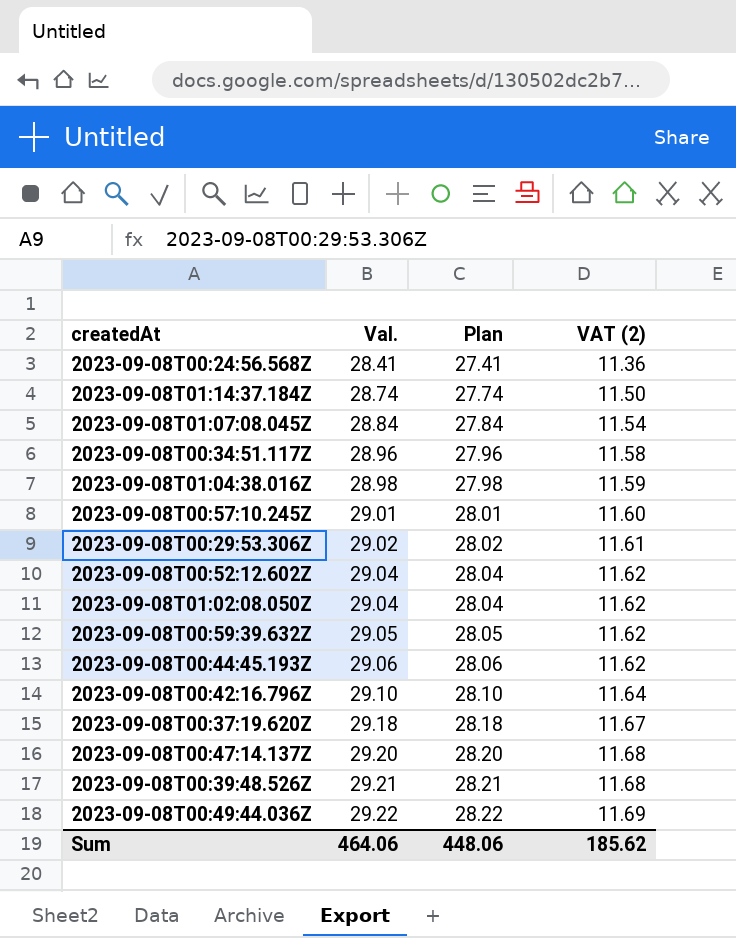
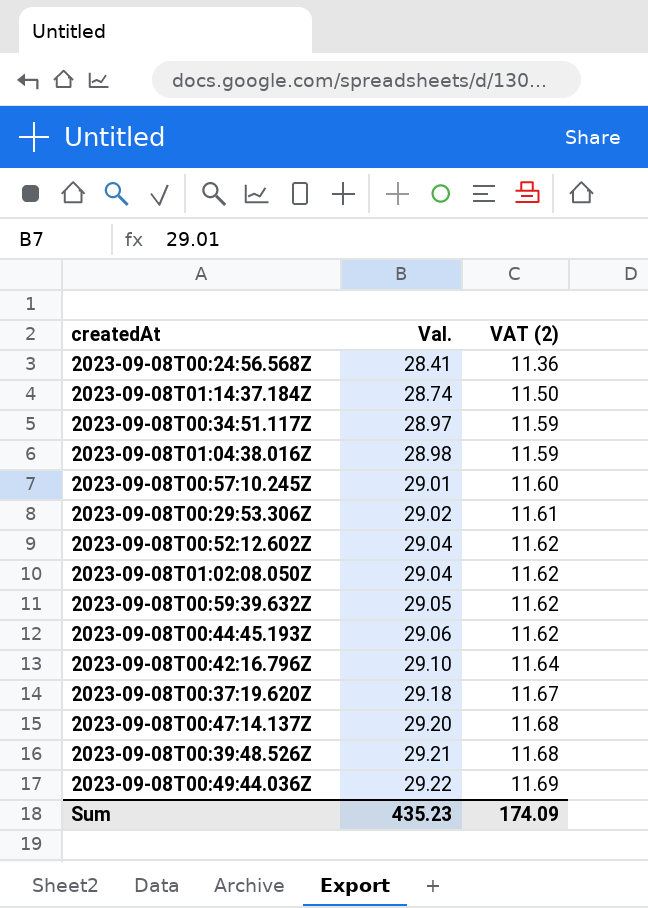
column Plan | formula: [Val.] - 1 -> none
row 2023-09-08T01:07:08.045Z: 28.84 | 27.84 | 11.54 -> none
2023-09-08T00:34:51.117Z | Val.: 28.96 -> 28.97
2023-09-08T00:34:51.117Z | VAT (2): 11.58 -> 11.59
Sum | Val.: 464.06 -> 435.23
Sum | VAT (2): 185.62 -> 174.09

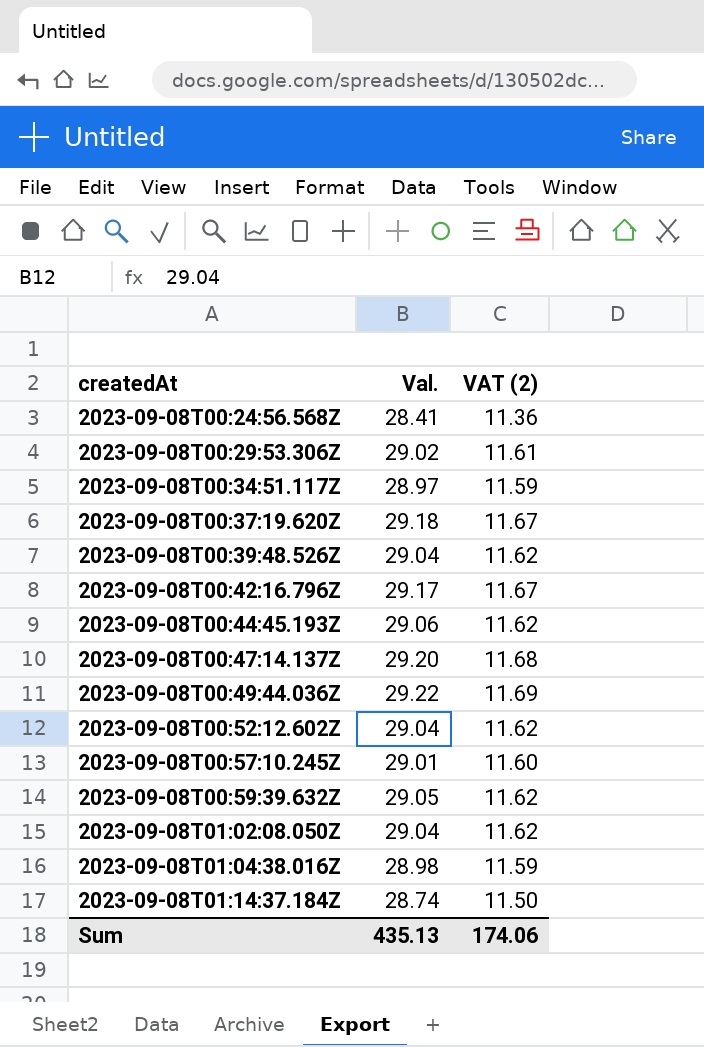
row order: Val. ascending -> createdAt ascending
2023-09-08T00:39:48.526Z | Val.: 29.21 -> 29.04
2023-09-08T00:39:48.526Z | VAT (2): 11.68 -> 11.62
2023-09-08T00:42:16.796Z | Val.: 29.10 -> 29.17
2023-09-08T00:42:16.796Z | VAT (2): 11.64 -> 11.67
Sum | Val.: 435.23 -> 435.13
Sum | VAT (2): 174.09 -> 174.06

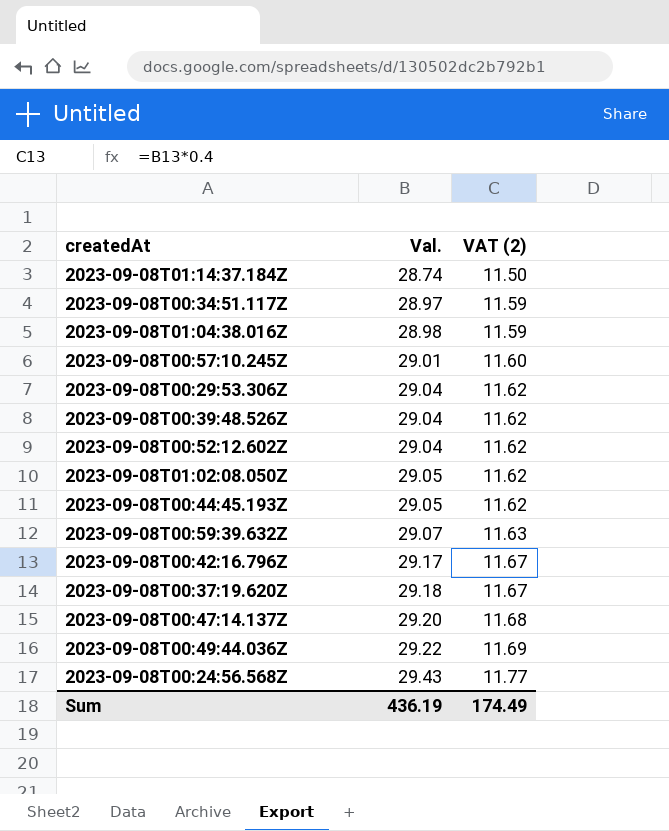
row order: createdAt ascending -> Val. ascending
2023-09-08T00:29:53.306Z | Val.: 29.02 -> 29.04
2023-09-08T00:29:53.306Z | VAT (2): 11.61 -> 11.62
2023-09-08T01:02:08.050Z | Val.: 29.04 -> 29.05
2023-09-08T00:44:45.193Z | Val.: 29.06 -> 29.05
2023-09-08T00:59:39.632Z | Val.: 29.05 -> 29.07
2023-09-08T00:59:39.632Z | VAT (2): 11.62 -> 11.63
2023-09-08T00:24:56.568Z | Val.: 28.41 -> 29.43
2023-09-08T00:24:56.568Z | VAT (2): 11.36 -> 11.77
Sum | Val.: 435.13 -> 436.19
Sum | VAT (2): 174.06 -> 174.49

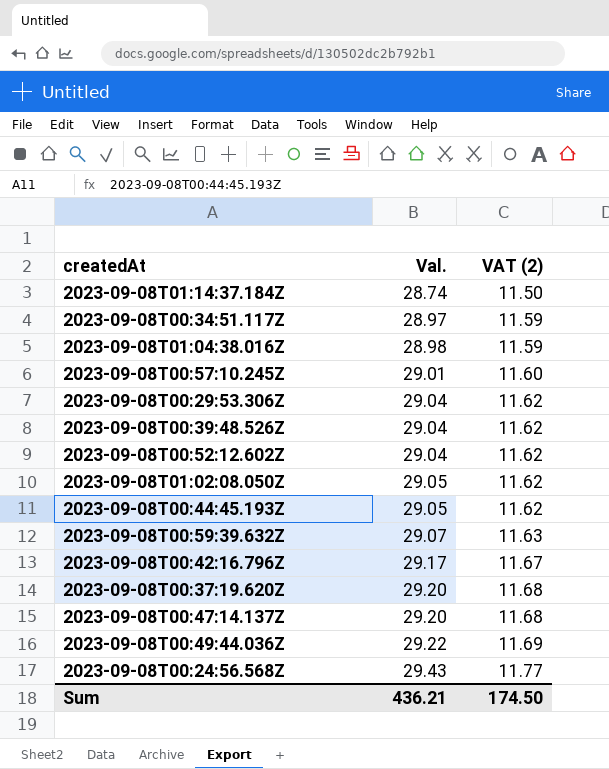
2023-09-08T00:37:19.620Z | Val.: 29.18 -> 29.20
2023-09-08T00:37:19.620Z | VAT (2): 11.67 -> 11.68
Sum | Val.: 436.19 -> 436.21
Sum | VAT (2): 174.49 -> 174.50

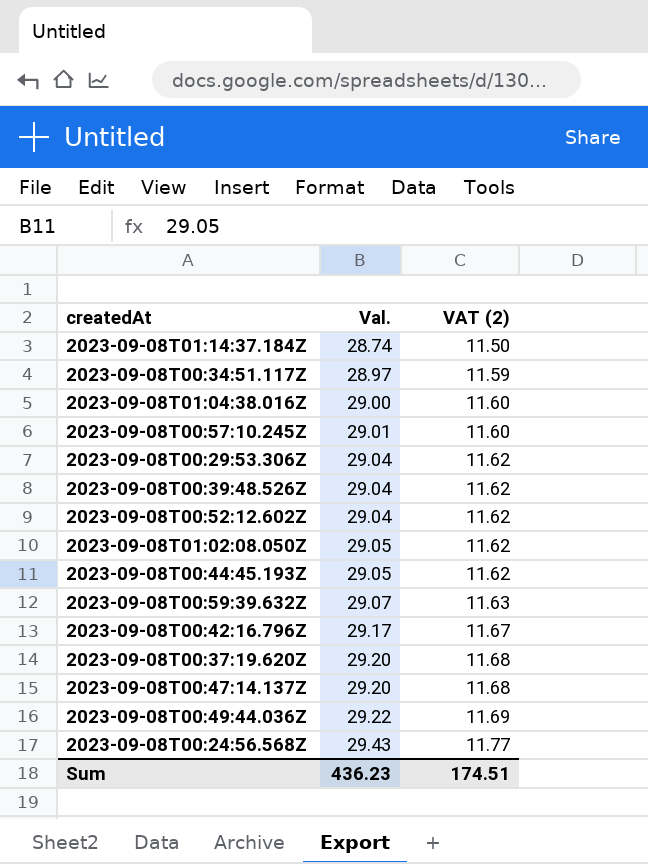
2023-09-08T01:04:38.016Z | Val.: 28.98 -> 29.00
2023-09-08T01:04:38.016Z | VAT (2): 11.59 -> 11.60
Sum | Val.: 436.21 -> 436.23
Sum | VAT (2): 174.50 -> 174.51

